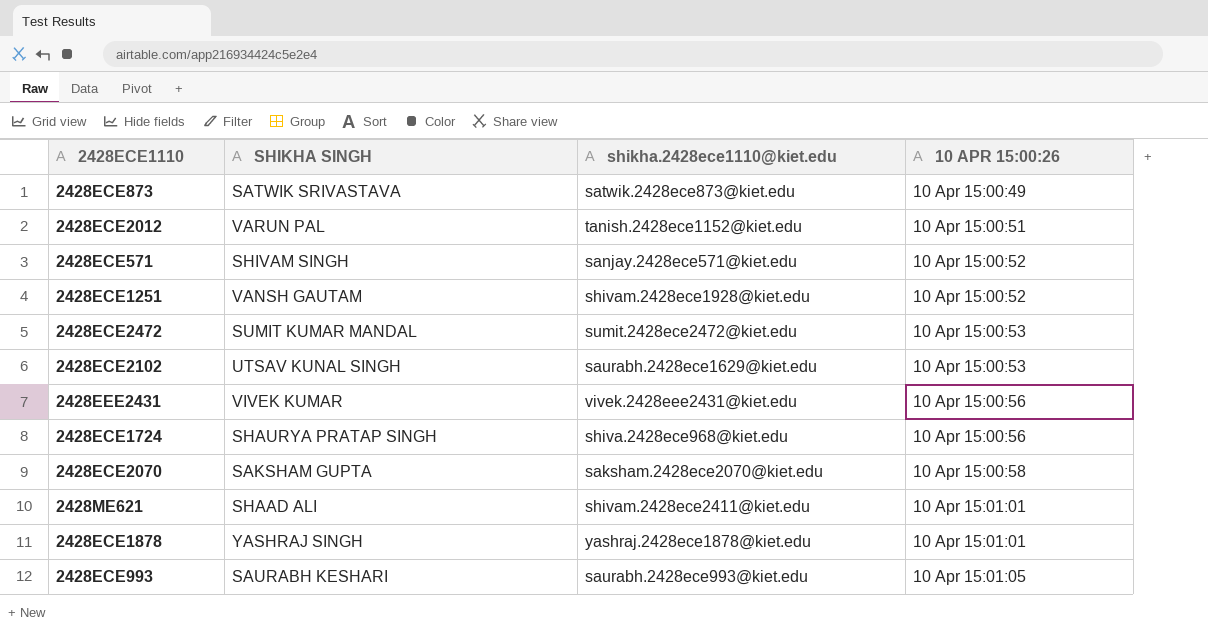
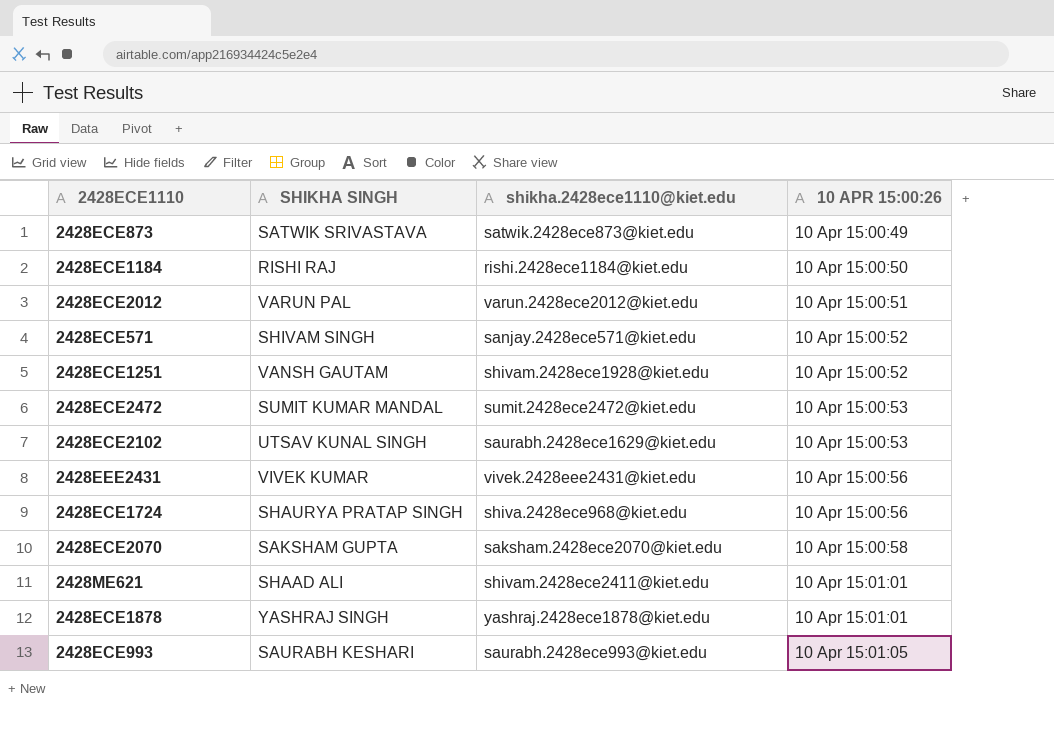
row 2428ECE1184: none -> RISHI RAJ | rishi.2428ece1184@kiet.edu | 10 Apr 15:00:50
2428ECE2012 | shikha.2428ece1110@kiet.edu: tanish.2428ece1152@kiet.edu -> varun.2428ece2012@kiet.edu

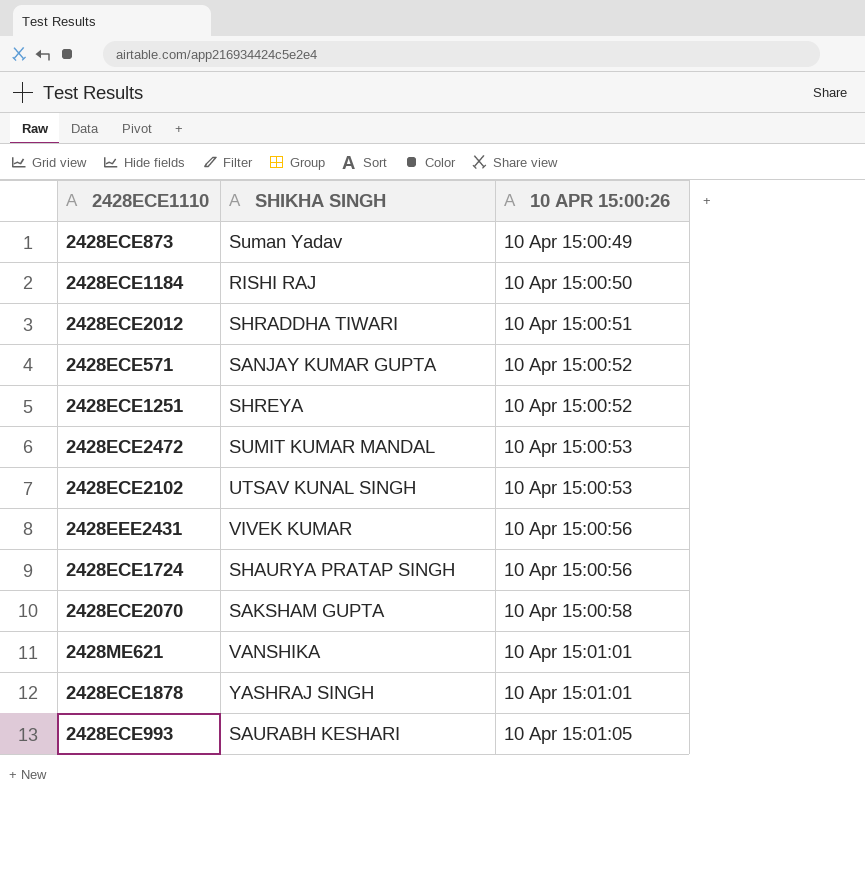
column shikha.2428ece1110@kiet.edu | position: 3 -> none
2428ECE873 | SHIKHA SINGH: SATWIK SRIVASTAVA -> Suman Yadav
2428ECE2012 | SHIKHA SINGH: VARUN PAL -> SHRADDHA TIWARI
2428ECE571 | SHIKHA SINGH: SHIVAM SINGH -> SANJAY KUMAR GUPTA
2428ECE1251 | SHIKHA SINGH: VANSH GAUTAM -> SHREYA
2428ME621 | SHIKHA SINGH: SHAAD ALI -> VANSHIKA

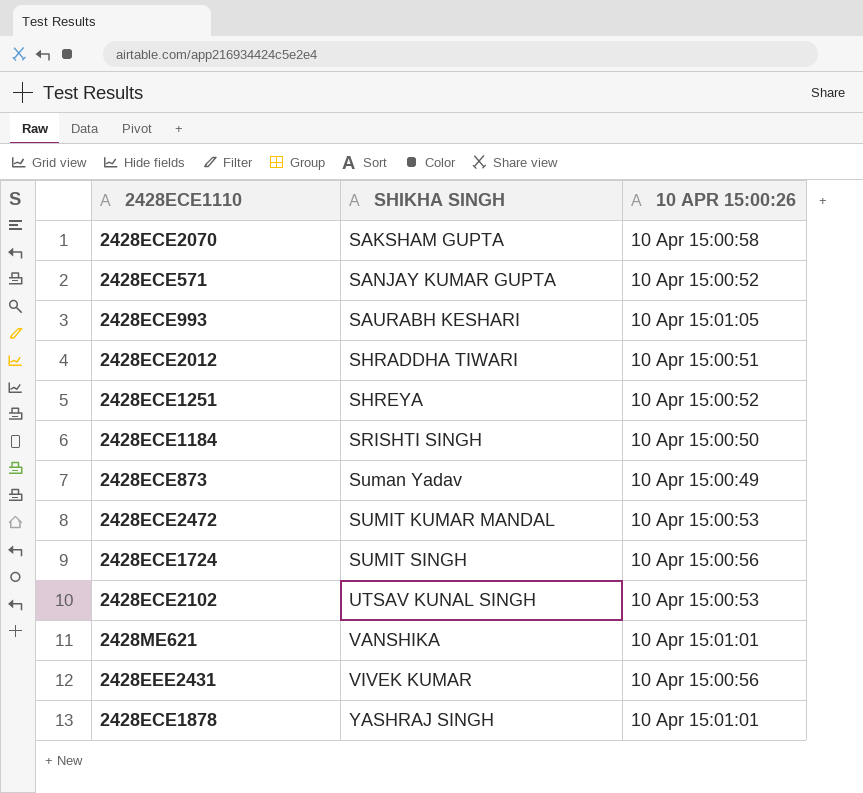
row order: 10 APR 15:00:26 ascending -> SHIKHA SINGH ascending
2428ECE1184 | SHIKHA SINGH: RISHI RAJ -> SRISHTI SINGH
2428ECE1724 | SHIKHA SINGH: SHAURYA PRATAP SINGH -> SUMIT SINGH

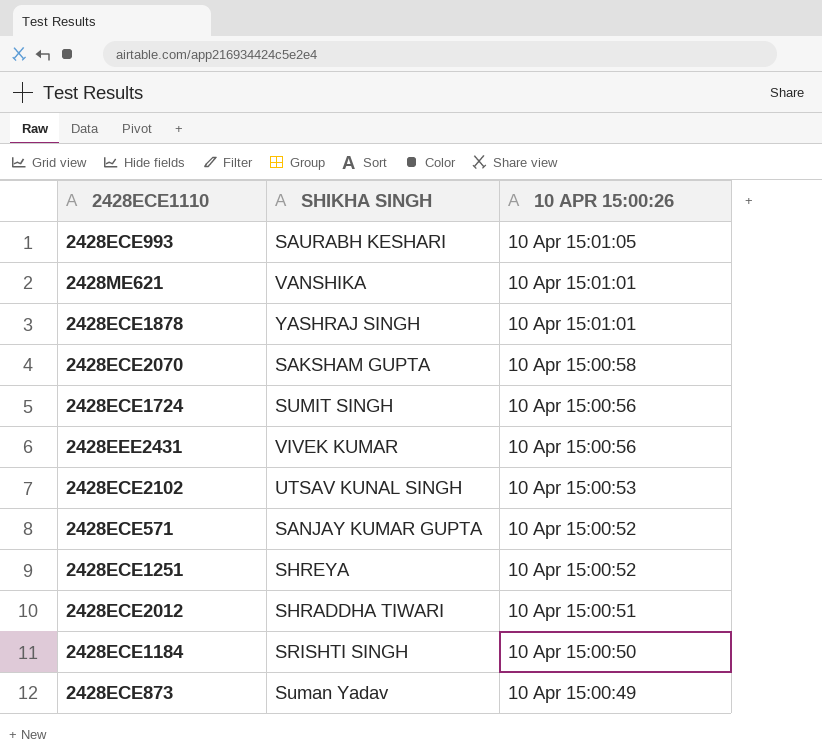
row order: SHIKHA SINGH ascending -> 10 APR 15:00:26 descending
row 2428ECE2472: SUMIT KUMAR MANDAL | 10 Apr 15:00:53 -> none

